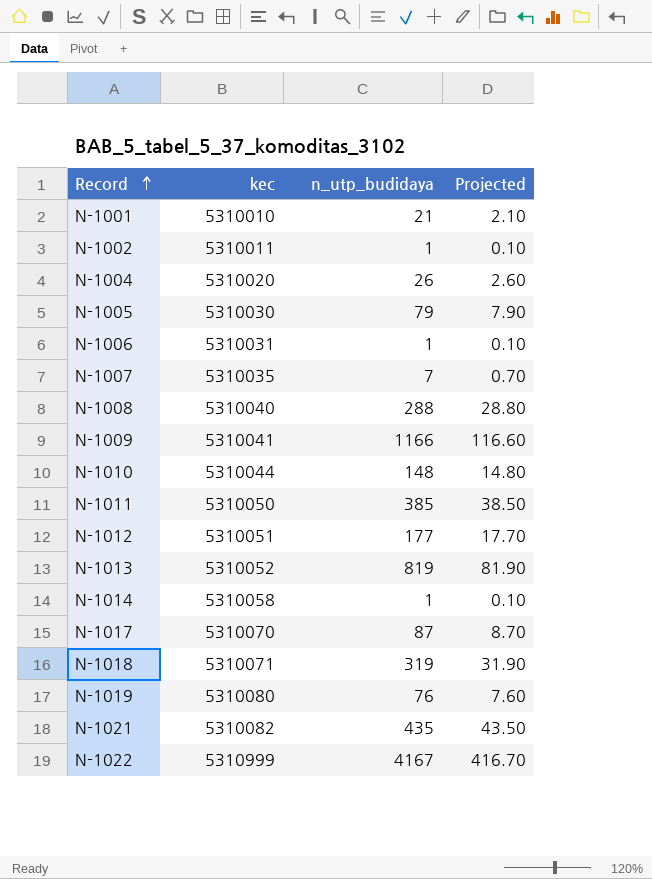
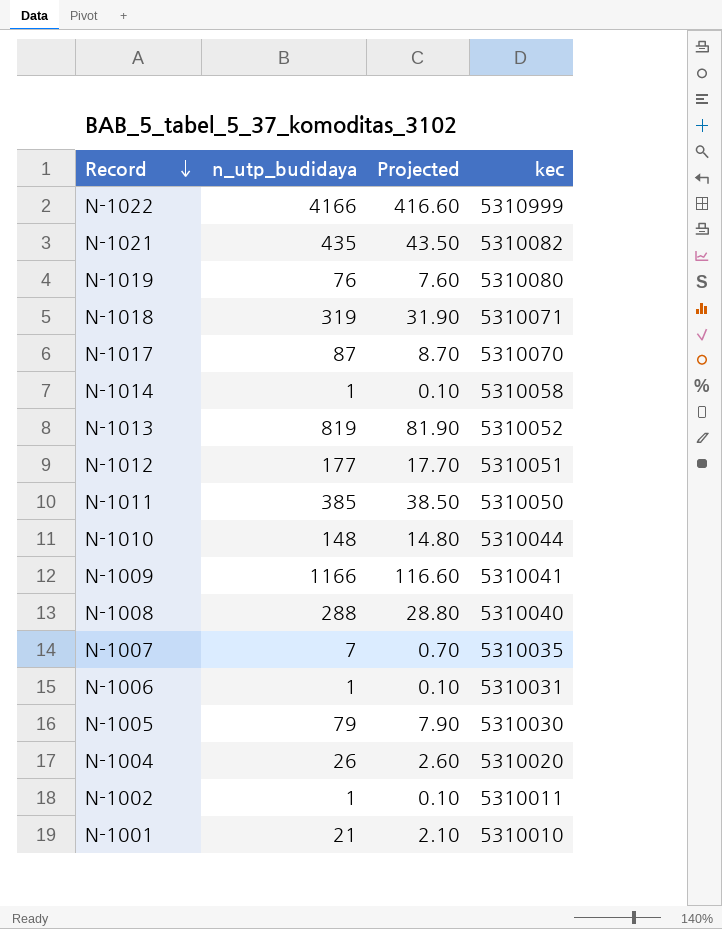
row order: Record ascending -> Record descending
column kec | position: 2 -> 4
N-1022 | n_utp_budidaya: 4167 -> 4166
N-1022 | Projected: 416.70 -> 416.60

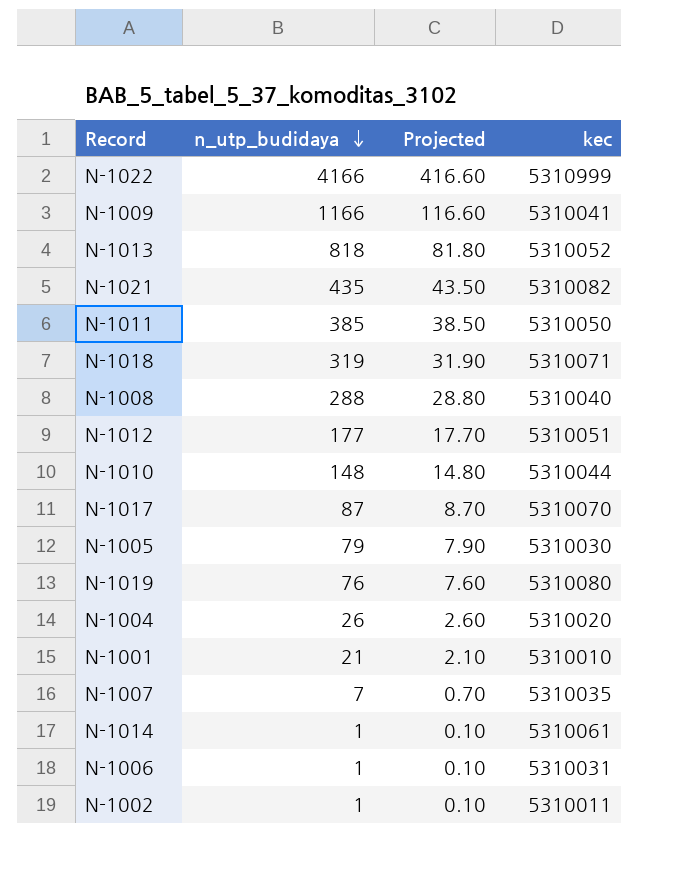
row order: Record descending -> n_utp_budidaya descending
N-1013 | n_utp_budidaya: 819 -> 818
N-1013 | Projected: 81.90 -> 81.80
N-1014 | kec: 5310058 -> 5310061

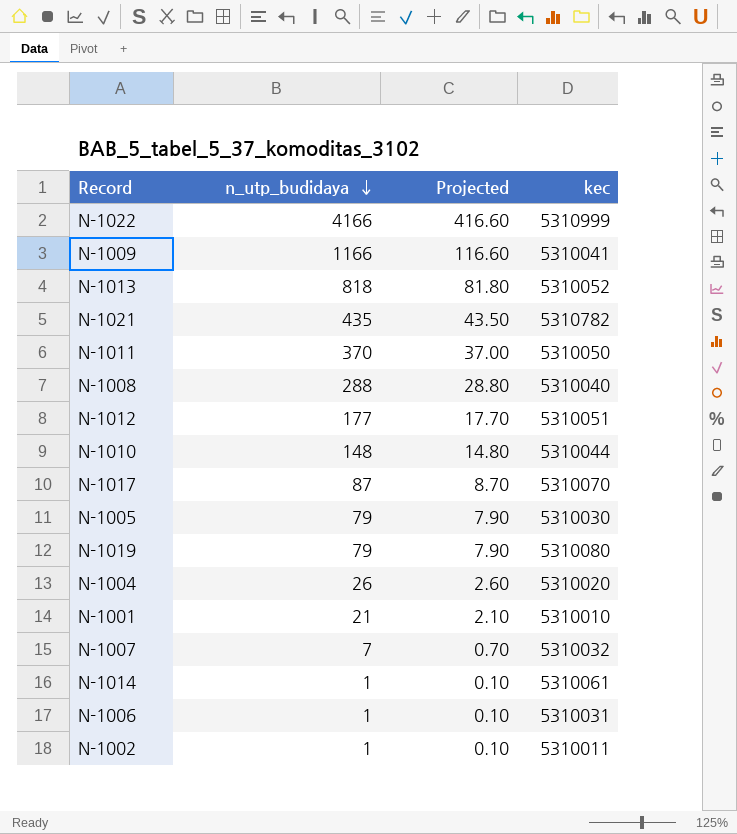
row N-1018: 319 | 31.90 | 5310071 -> none
N-1021 | kec: 5310082 -> 5310782
N-1011 | n_utp_budidaya: 385 -> 370
N-1011 | Projected: 38.50 -> 37.00
N-1019 | n_utp_budidaya: 76 -> 79
N-1019 | Projected: 7.60 -> 7.90
N-1007 | kec: 5310035 -> 5310032

